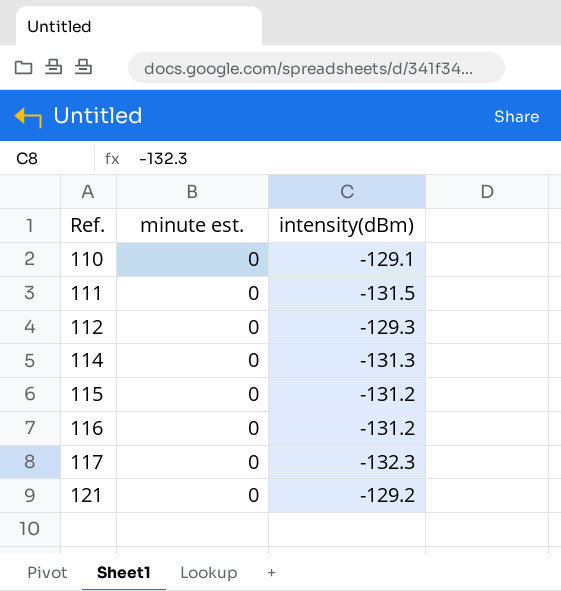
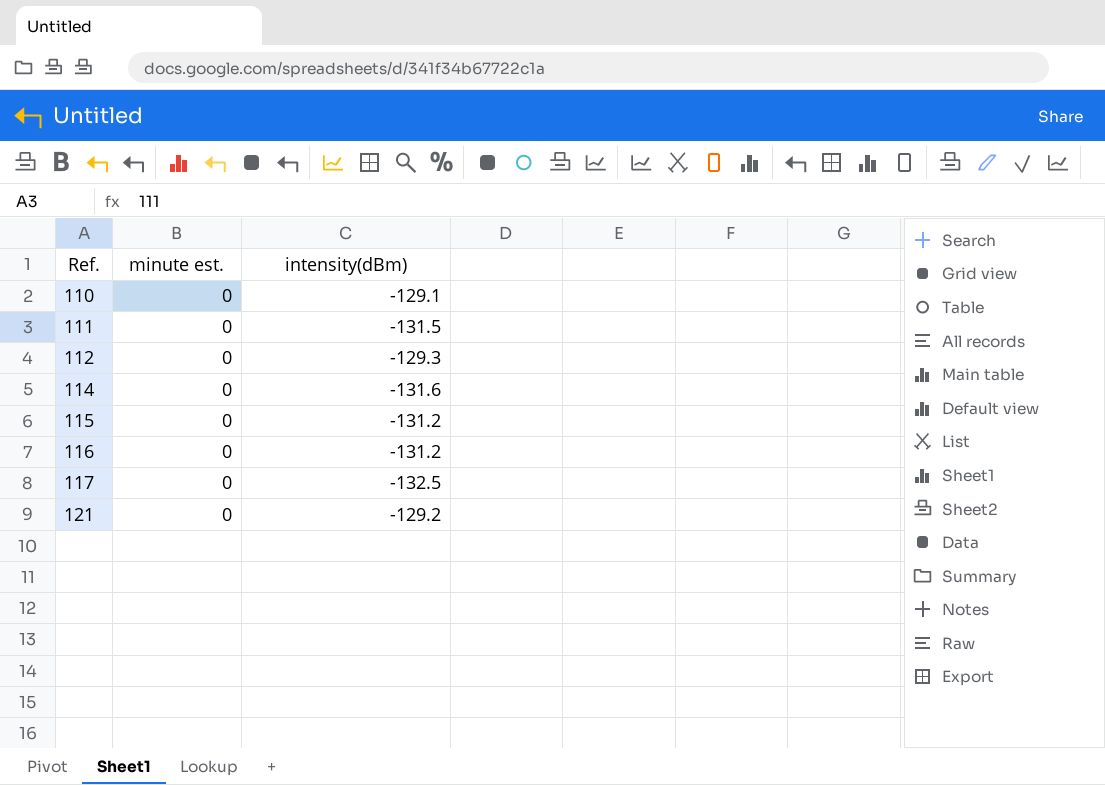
114 | intensity(dBm): -131.3 -> -131.6
117 | intensity(dBm): -132.3 -> -132.5

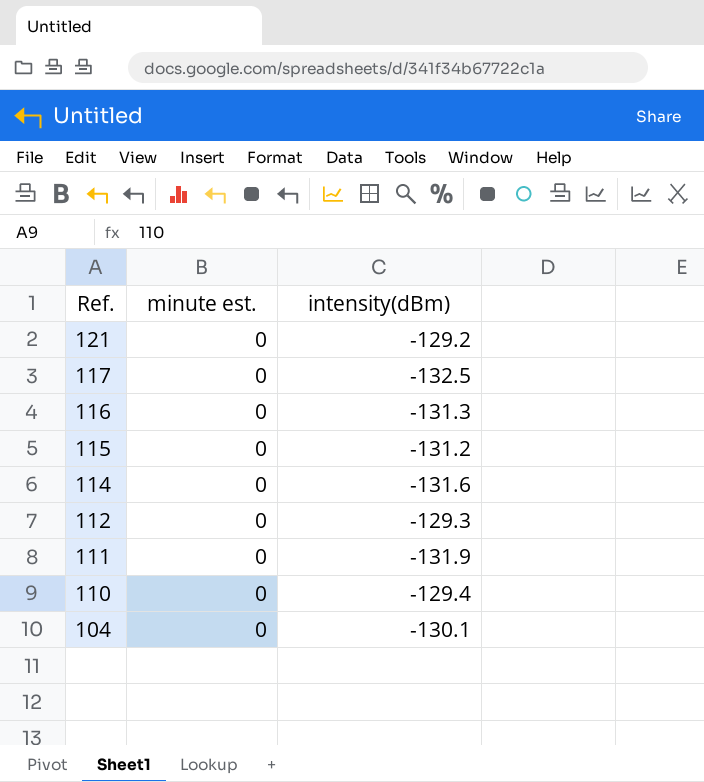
row order: Ref. ascending -> Ref. descending
116 | intensity(dBm): -131.2 -> -131.3
111 | intensity(dBm): -131.5 -> -131.9
110 | intensity(dBm): -129.1 -> -129.4
row 104: none -> 0 | -130.1

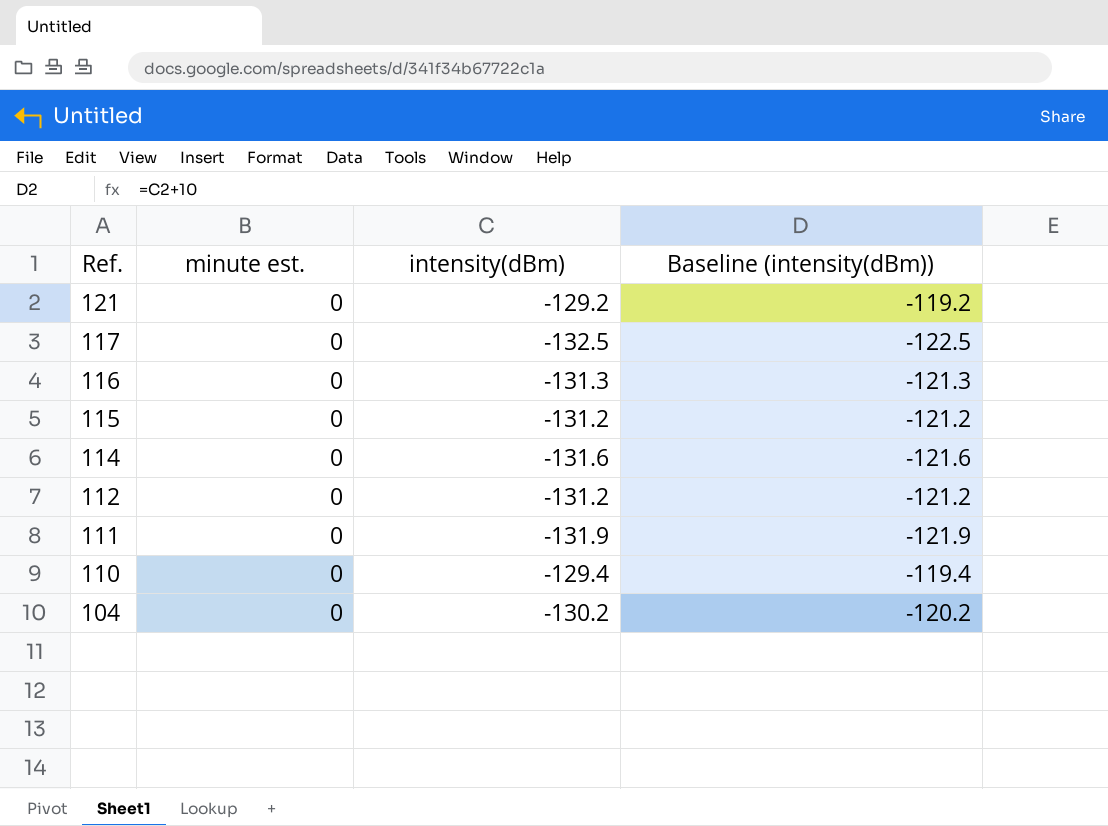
column Baseline (intensity(dBm)) | formula: none -> [intensity(dBm)] + 10
112 | intensity(dBm): -129.3 -> -131.2
104 | intensity(dBm): -130.1 -> -130.2

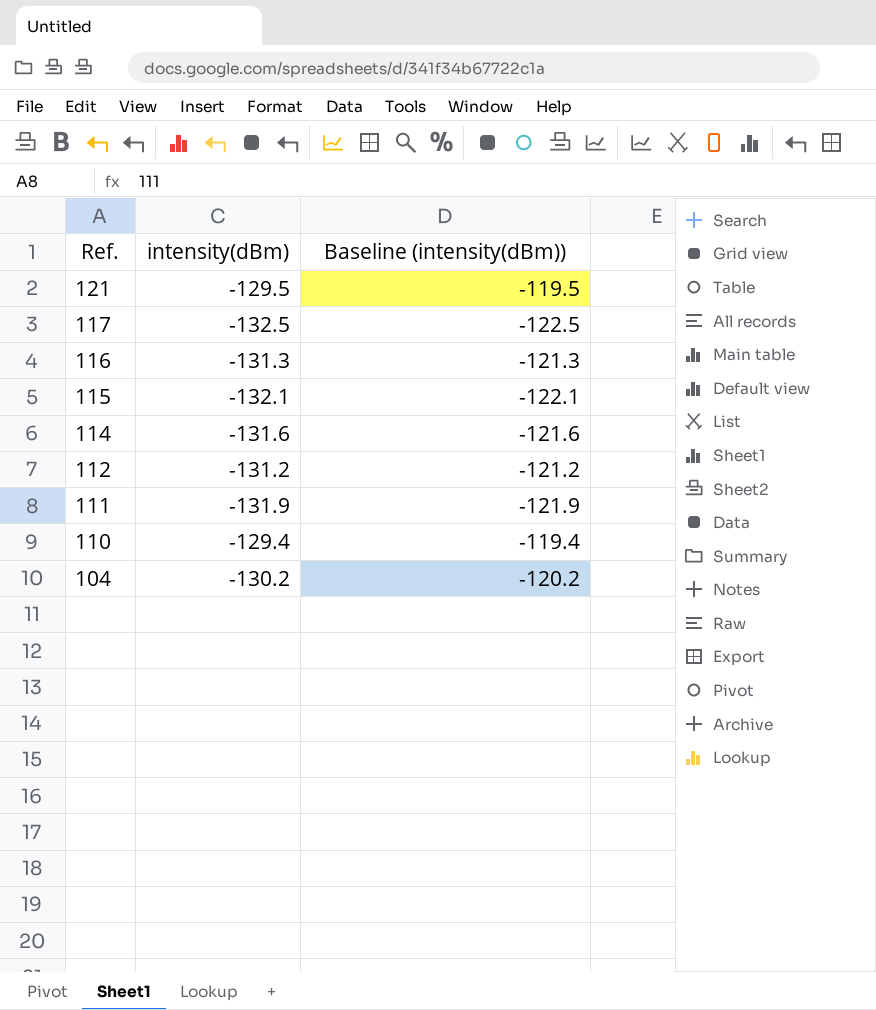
column minute est. | position: 2 -> none
121 | intensity(dBm): -129.2 -> -129.5
121 | Baseline (intensity(dBm)): -119.2 -> -119.5
115 | intensity(dBm): -131.2 -> -132.1
115 | Baseline (intensity(dBm)): -121.2 -> -122.1

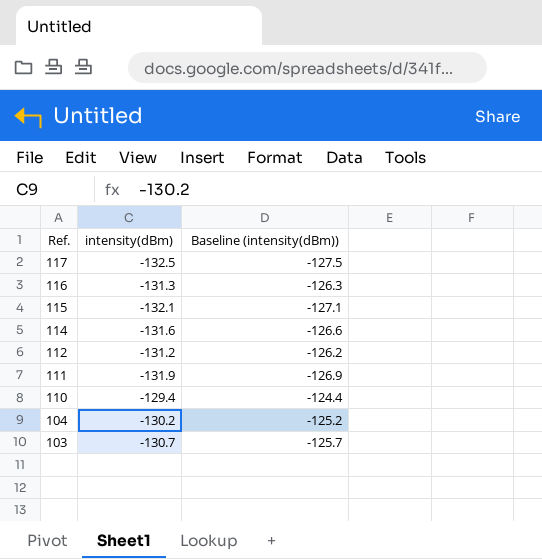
column Baseline (intensity(dBm)) | formula: [intensity(dBm)] + 10 -> [intensity(dBm)] + 5
row 121: -129.5 | -119.5 -> none
row 103: none -> -130.7 | -125.7

